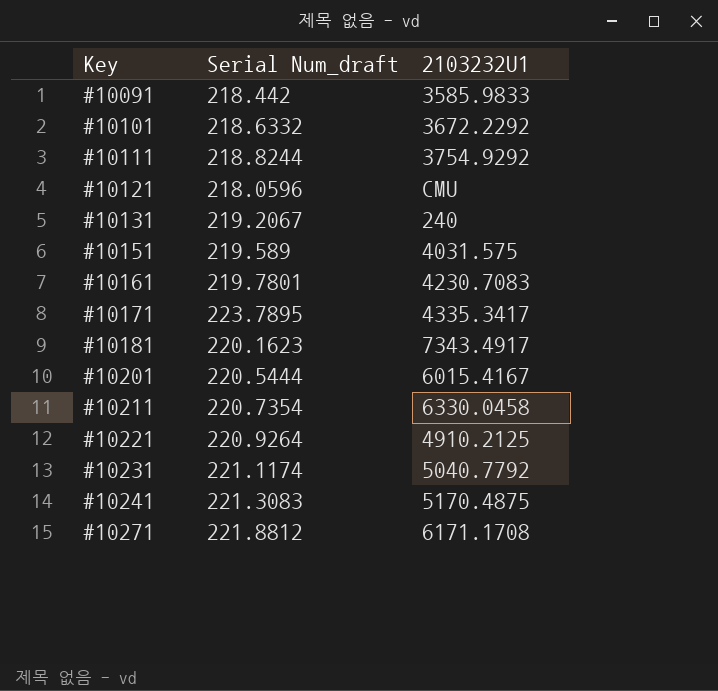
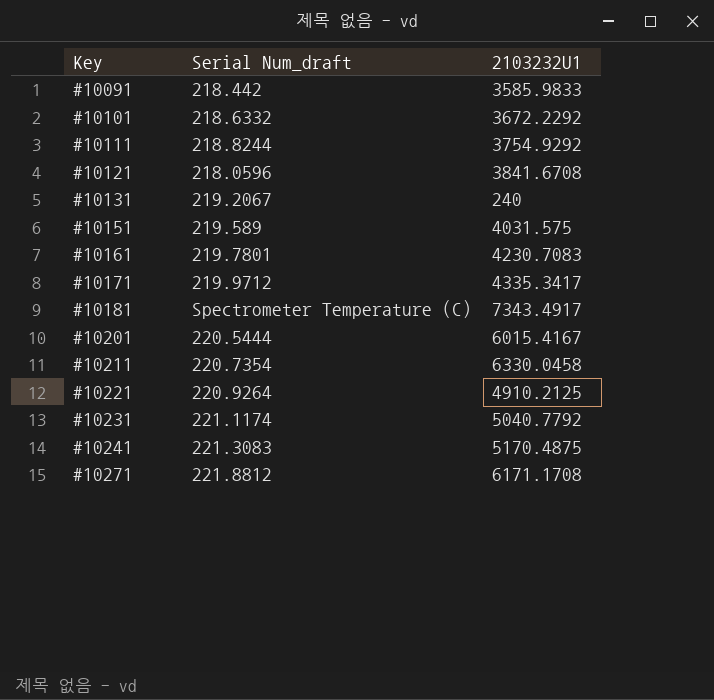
#10121 | 2103232U1: CMU -> 3841.6708
#10171 | Serial Num_draft: 223.7895 -> 219.9712
#10181 | Serial Num_draft: 220.1623 -> Spectrometer Temperature (C)

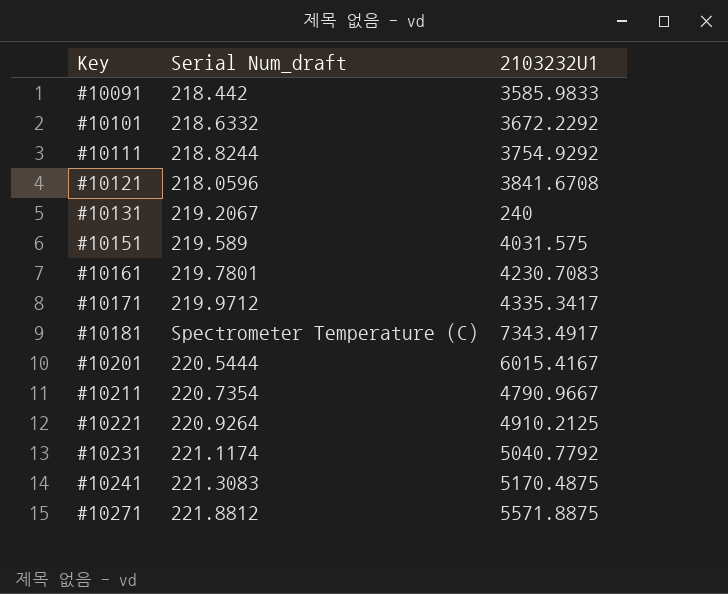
#10211 | 2103232U1: 6330.0458 -> 4790.9667
#10271 | 2103232U1: 6171.1708 -> 5571.8875

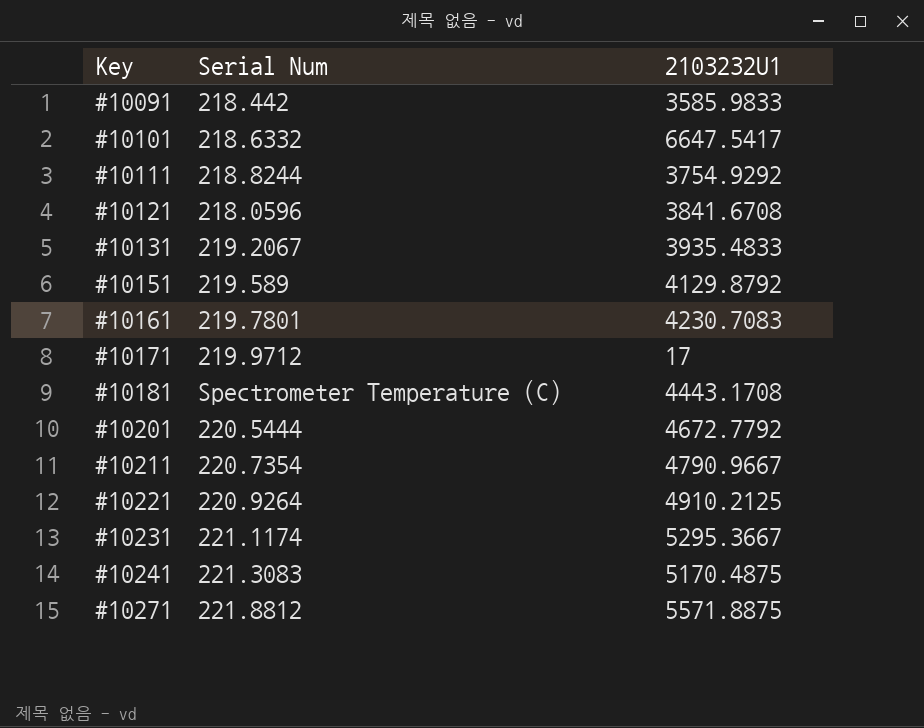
column name: Serial Num_draft -> Serial Num
#10101 | 2103232U1: 3672.2292 -> 6647.5417
#10131 | 2103232U1: 240 -> 3935.4833
#10151 | 2103232U1: 4031.575 -> 4129.8792
#10171 | 2103232U1: 4335.3417 -> 17
#10181 | 2103232U1: 7343.4917 -> 4443.1708
#10201 | 2103232U1: 6015.4167 -> 4672.7792
#10231 | 2103232U1: 5040.7792 -> 5295.3667

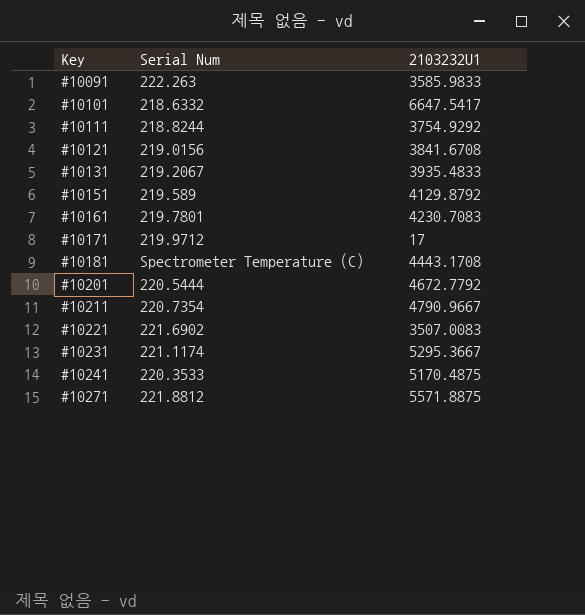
#10091 | Serial Num: 218.442 -> 222.263
#10121 | Serial Num: 218.0596 -> 219.0156
#10221 | Serial Num: 220.9264 -> 221.6902
#10221 | 2103232U1: 4910.2125 -> 3507.0083
#10241 | Serial Num: 221.3083 -> 220.3533

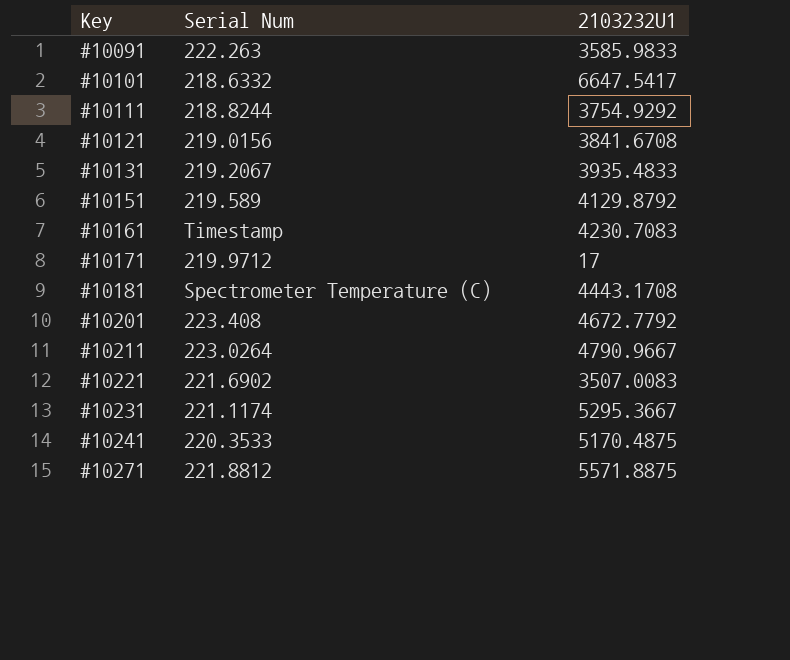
#10161 | Serial Num: 219.7801 -> Timestamp
#10201 | Serial Num: 220.5444 -> 223.408
#10211 | Serial Num: 220.7354 -> 223.0264

